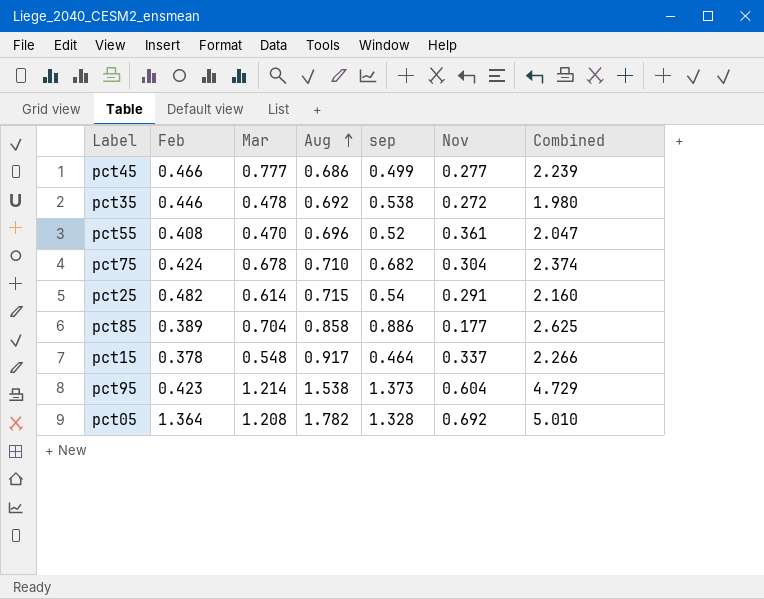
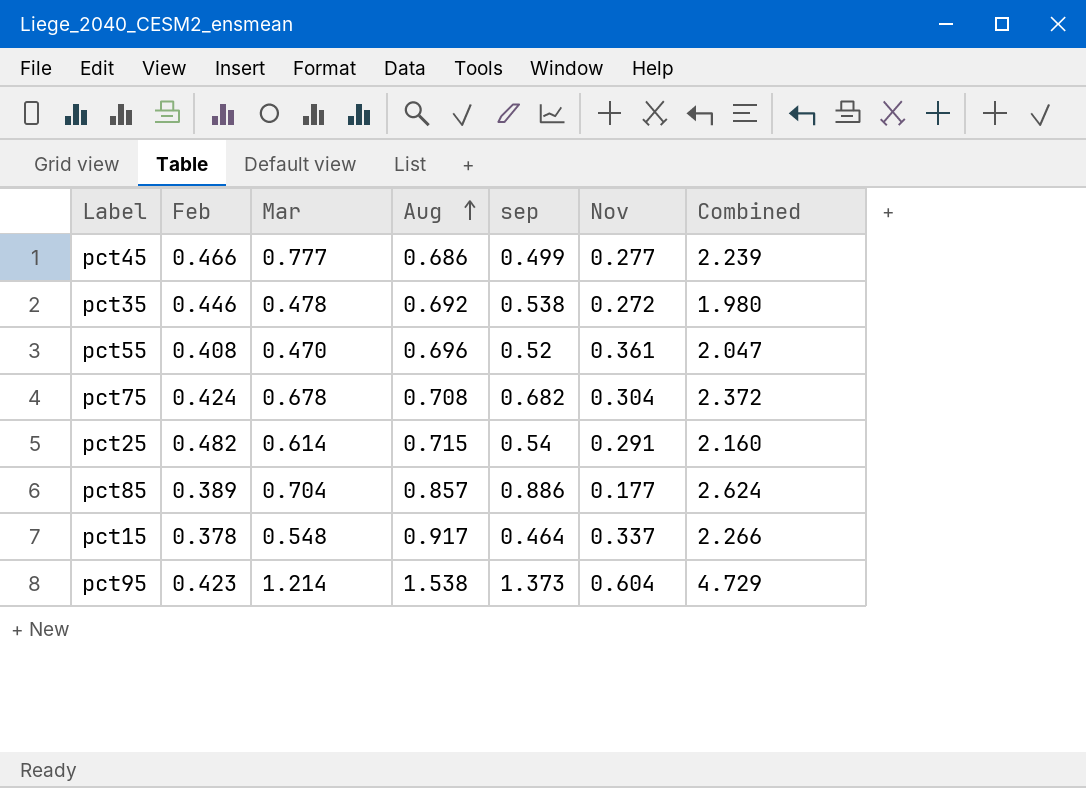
row pct05: 1.364 | 1.208 | 1.782 | 1.328 | 0.692 | 5.010 -> none
pct75 | Aug: 0.710 -> 0.708
pct75 | Combined: 2.374 -> 2.372
pct85 | Aug: 0.858 -> 0.857
pct85 | Combined: 2.625 -> 2.624

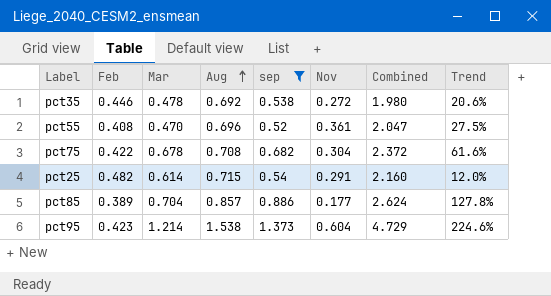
filter: none -> sep >= 0.52
column Trend | formula: none -> ([sep] - [Feb]) / [Feb]
pct75 | Feb: 0.424 -> 0.422

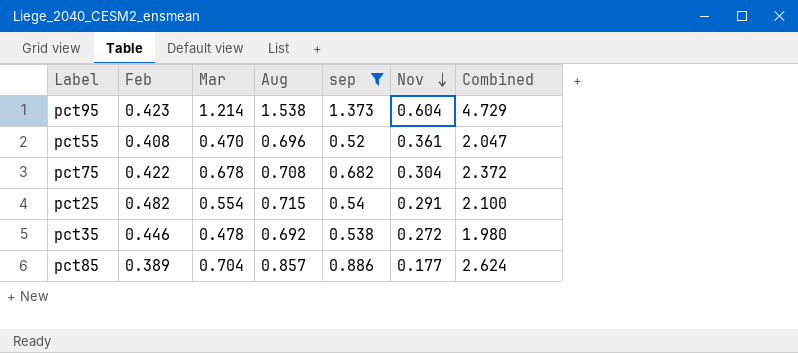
row order: Aug ascending -> Nov descending
column Trend | formula: ([sep] - [Feb]) / [Feb] -> none
pct25 | Mar: 0.614 -> 0.554
pct25 | Combined: 2.160 -> 2.100

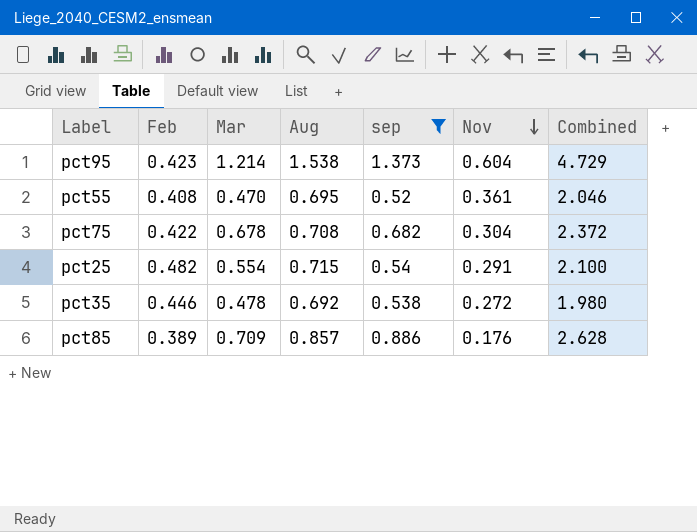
pct55 | Aug: 0.696 -> 0.695
pct55 | Combined: 2.047 -> 2.046
pct85 | Mar: 0.704 -> 0.709
pct85 | Nov: 0.177 -> 0.176
pct85 | Combined: 2.624 -> 2.628

